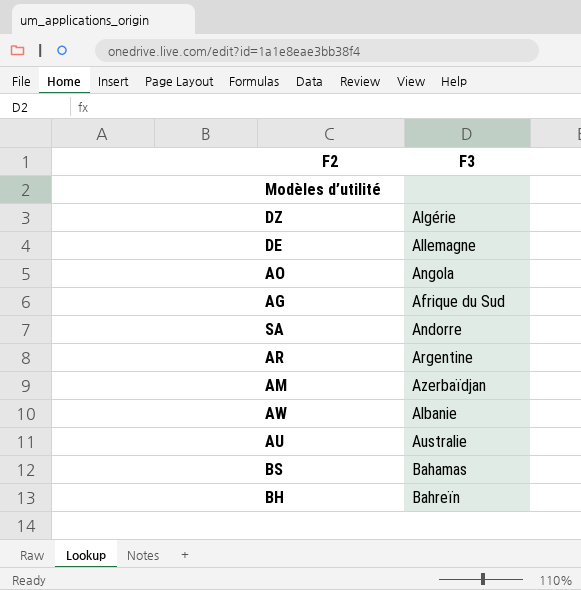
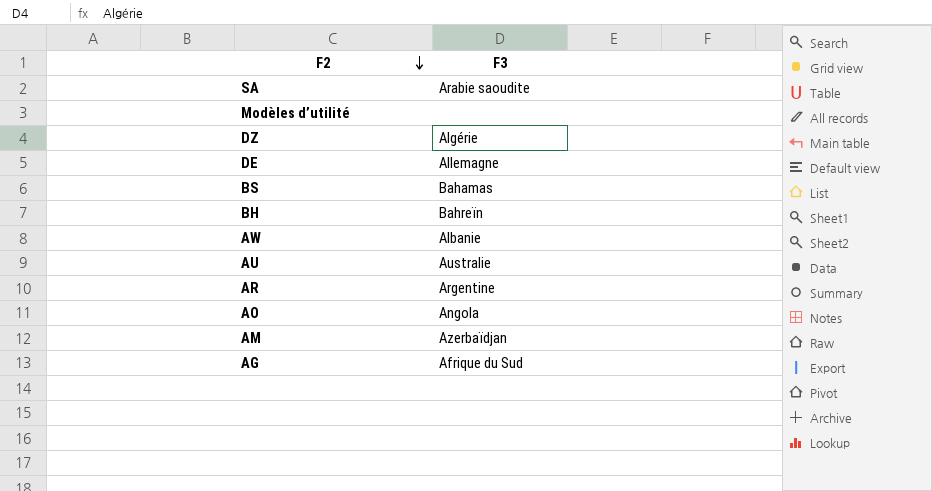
row order: none -> F2 descending
SA | F3: Andorre -> Arabie saoudite

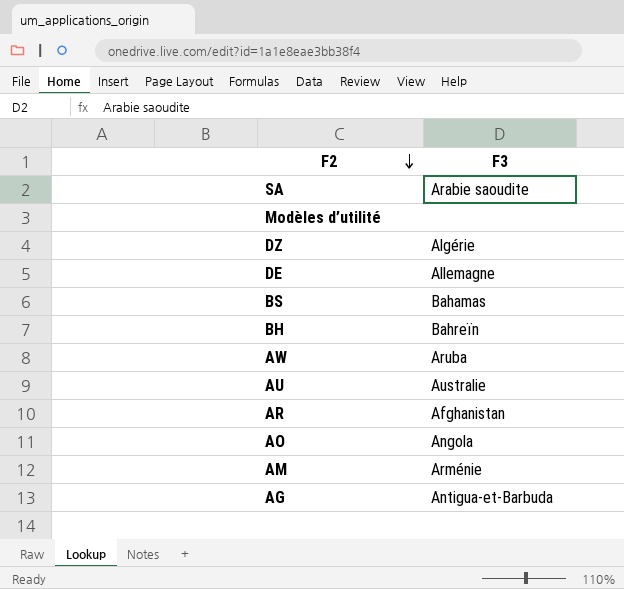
AW | F3: Albanie -> Aruba
AR | F3: Argentine -> Afghanistan
AM | F3: Azerbaïdjan -> Arménie
AG | F3: Afrique du Sud -> Antigua-et-Barbuda

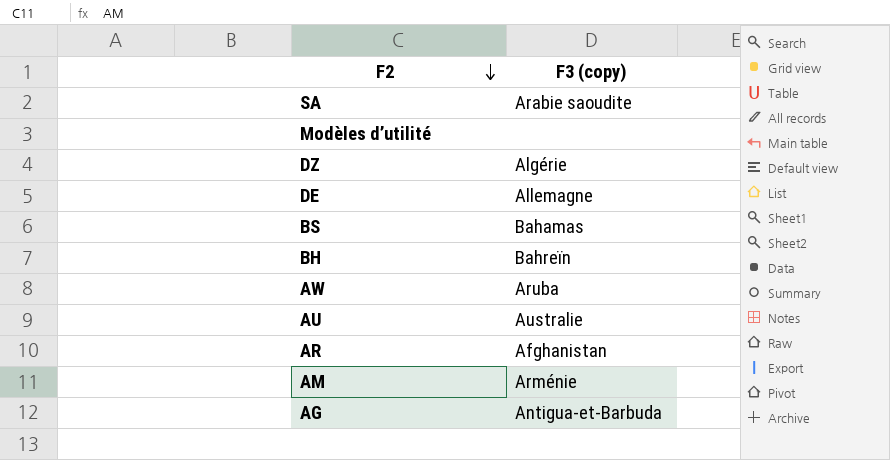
column name: F3 -> F3 (copy)
row AO: Angola -> none

